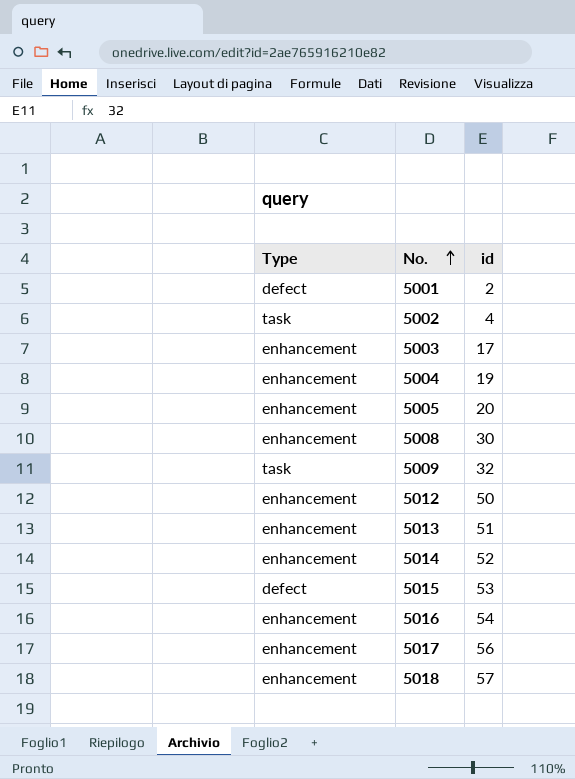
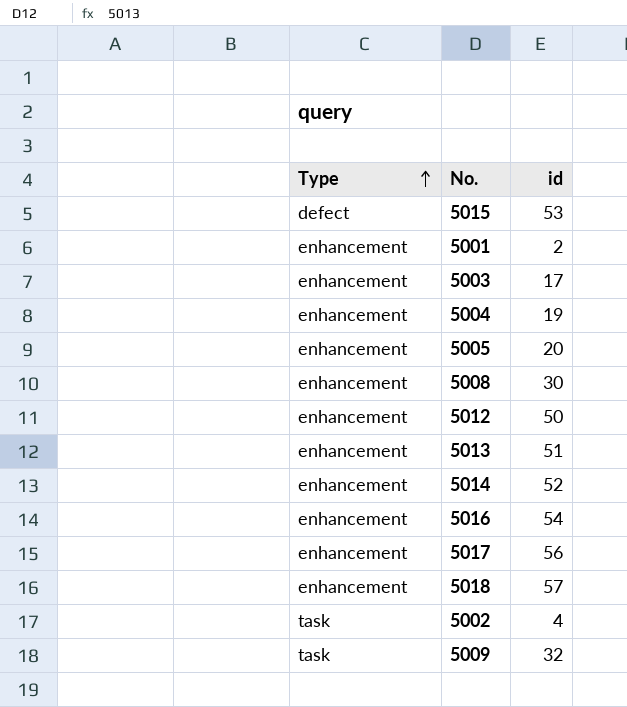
row order: No. ascending -> Type ascending
5001 | Type: defect -> enhancement

